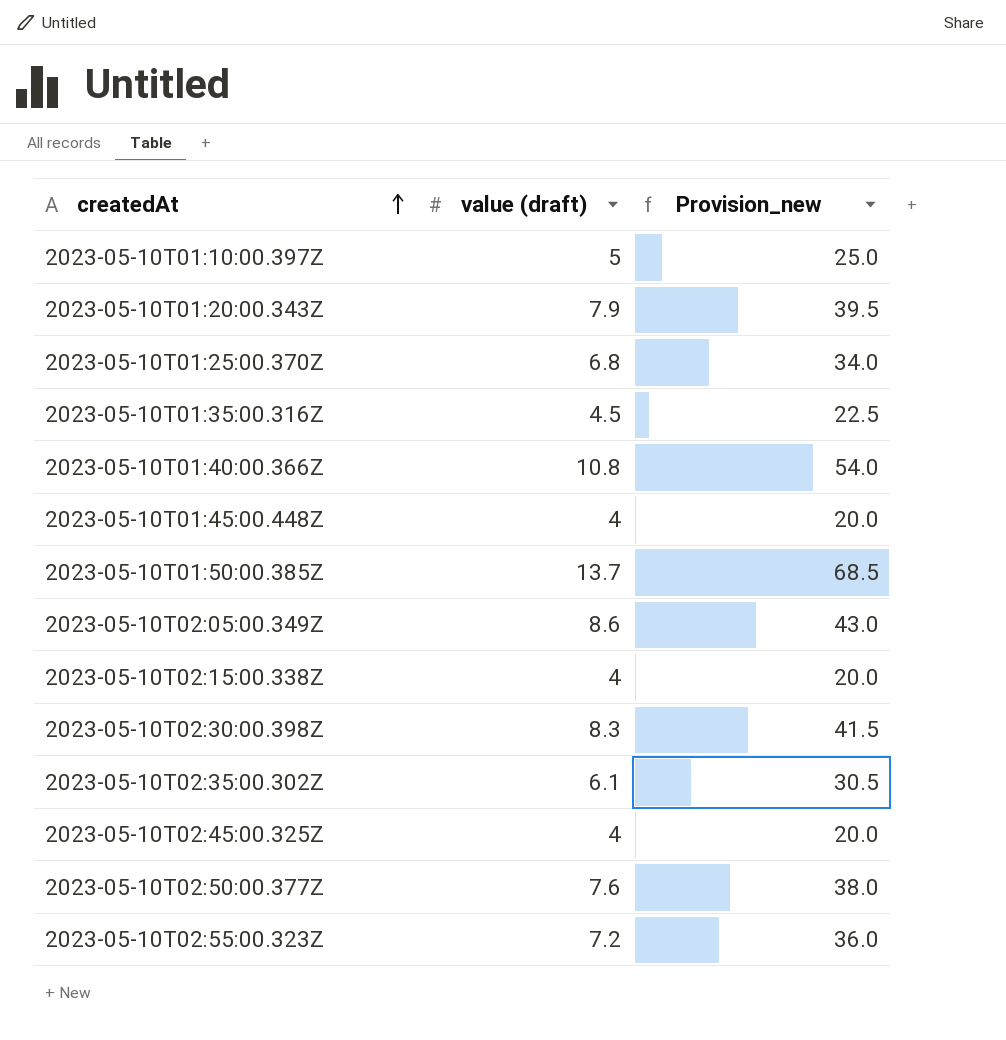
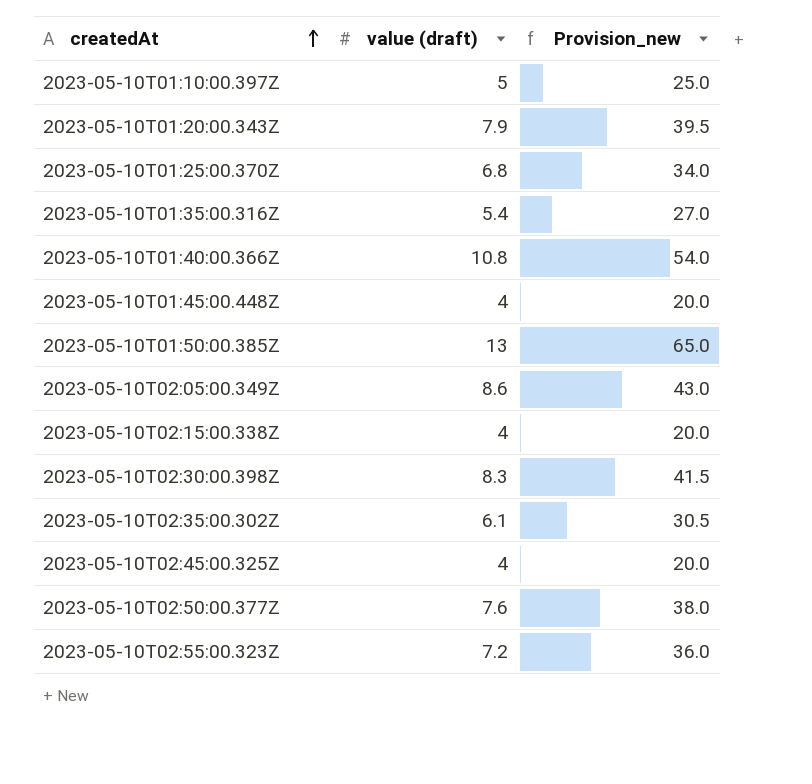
2023-05-10T01:35:00.316Z | value (draft): 4.5 -> 5.4
2023-05-10T01:35:00.316Z | Provision_new: 22.5 -> 27.0
2023-05-10T01:50:00.385Z | value (draft): 13.7 -> 13
2023-05-10T01:50:00.385Z | Provision_new: 68.5 -> 65.0

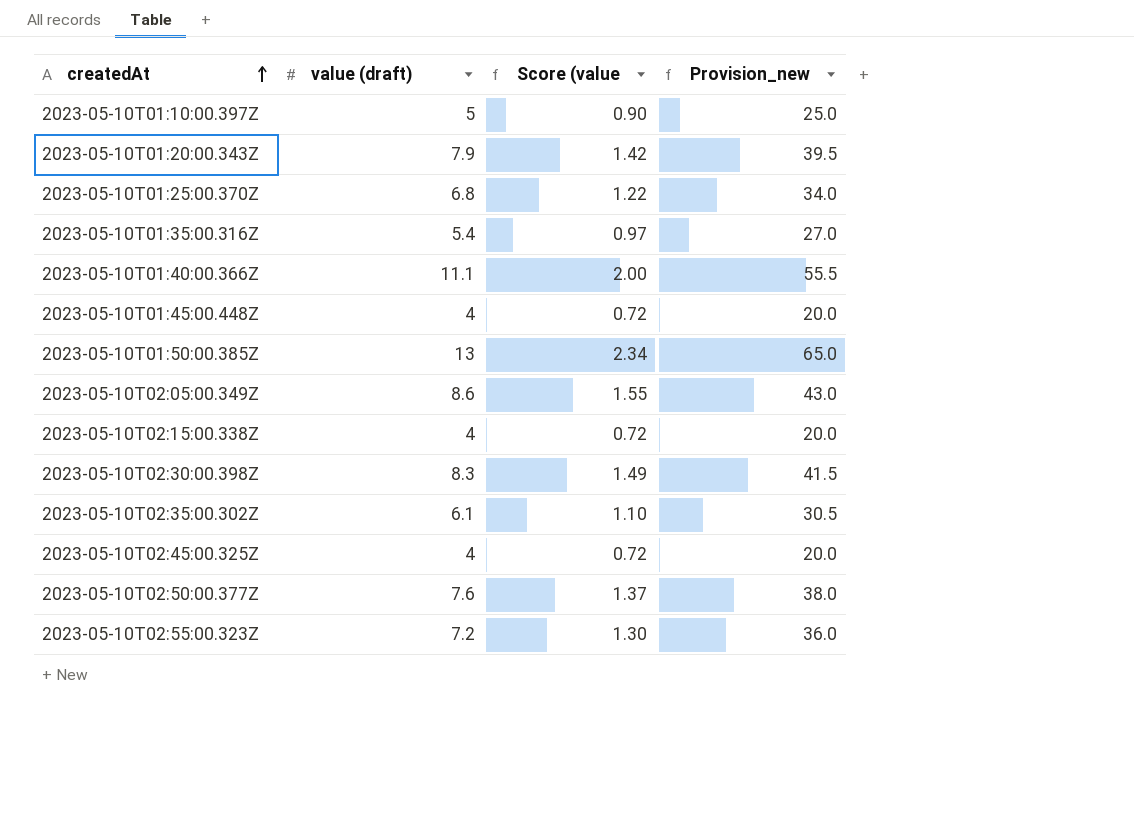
column Score (value | formula: none -> [value (draft)] * 0.18
2023-05-10T01:40:00.366Z | value (draft): 10.8 -> 11.1
2023-05-10T01:40:00.366Z | Provision_new: 54.0 -> 55.5

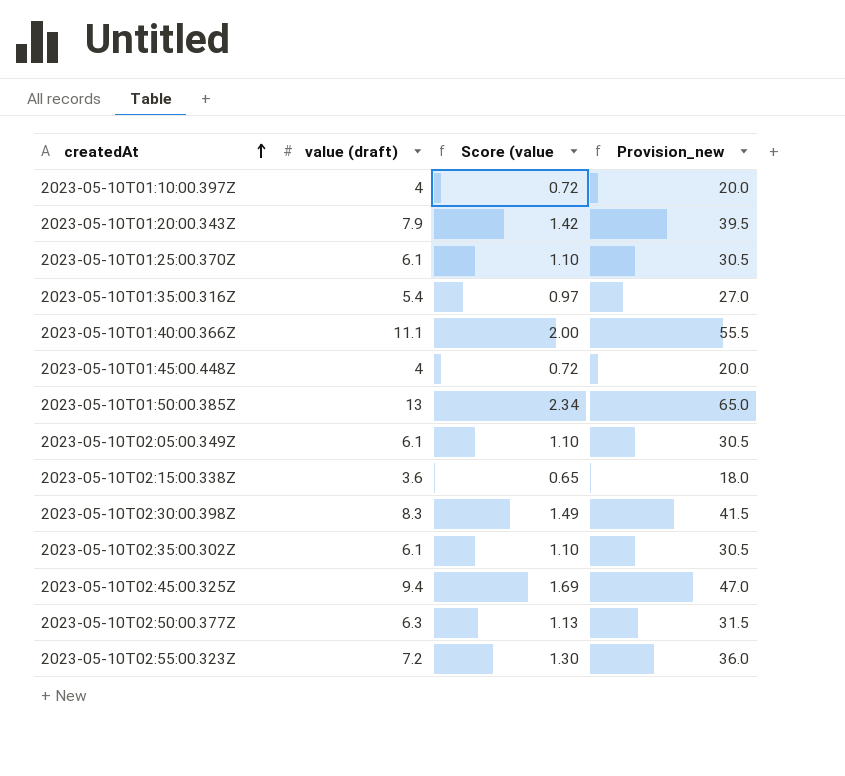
2023-05-10T01:10:00.397Z | value (draft): 5 -> 4
2023-05-10T01:10:00.397Z | Score (value: 0.90 -> 0.72
2023-05-10T01:10:00.397Z | Provision_new: 25.0 -> 20.0
2023-05-10T01:25:00.370Z | value (draft): 6.8 -> 6.1
2023-05-10T01:25:00.370Z | Score (value: 1.22 -> 1.10
2023-05-10T01:25:00.370Z | Provision_new: 34.0 -> 30.5
2023-05-10T02:05:00.349Z | value (draft): 8.6 -> 6.1
2023-05-10T02:05:00.349Z | Score (value: 1.55 -> 1.10
2023-05-10T02:05:00.349Z | Provision_new: 43.0 -> 30.5
2023-05-10T02:15:00.338Z | value (draft): 4 -> 3.6
2023-05-10T02:15:00.338Z | Score (value: 0.72 -> 0.65
2023-05-10T02:15:00.338Z | Provision_new: 20.0 -> 18.0
2023-05-10T02:45:00.325Z | value (draft): 4 -> 9.4
2023-05-10T02:45:00.325Z | Score (value: 0.72 -> 1.69
2023-05-10T02:45:00.325Z | Provision_new: 20.0 -> 47.0
2023-05-10T02:50:00.377Z | value (draft): 7.6 -> 6.3
2023-05-10T02:50:00.377Z | Score (value: 1.37 -> 1.13
2023-05-10T02:50:00.377Z | Provision_new: 38.0 -> 31.5

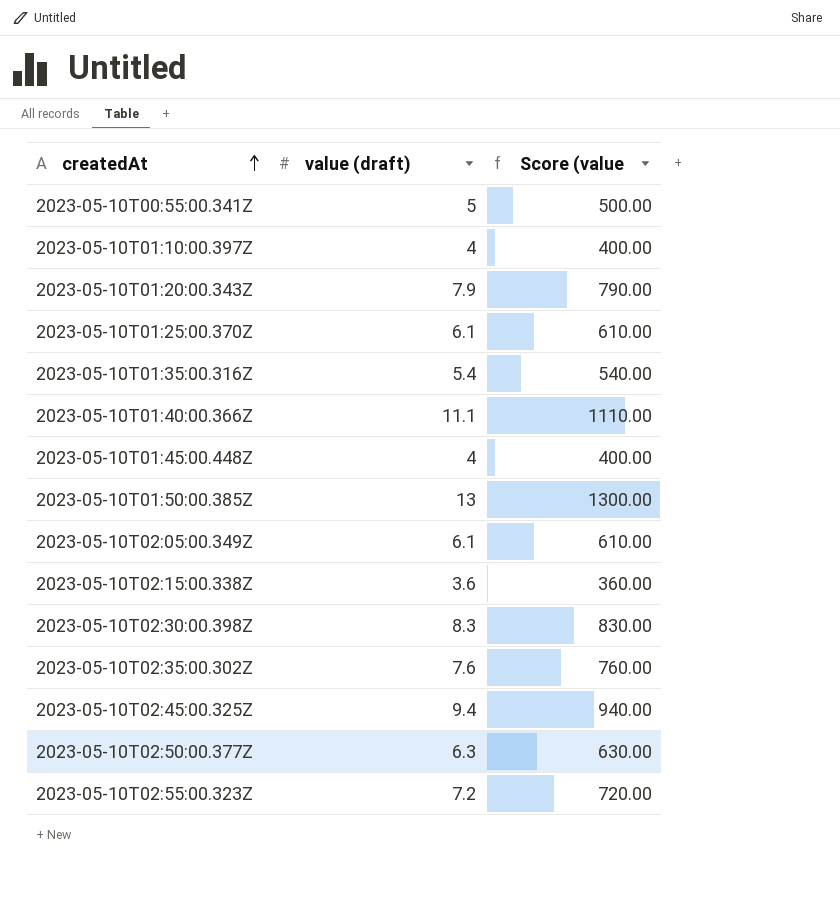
column Provision_new | formula: [value (draft)] * 5 -> none
column Score (value | formula: [value (draft)] * 0.18 -> [value (draft)] * 100
row 2023-05-10T00:55:00.341Z: none -> 5 | 500.00
2023-05-10T02:35:00.302Z | value (draft): 6.1 -> 7.6

